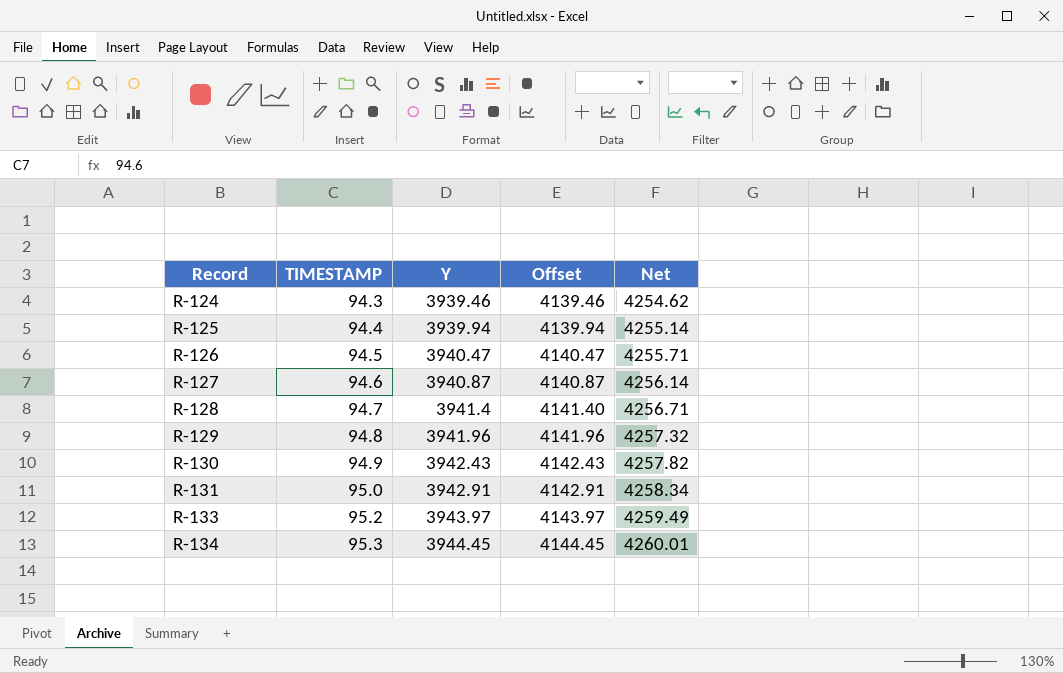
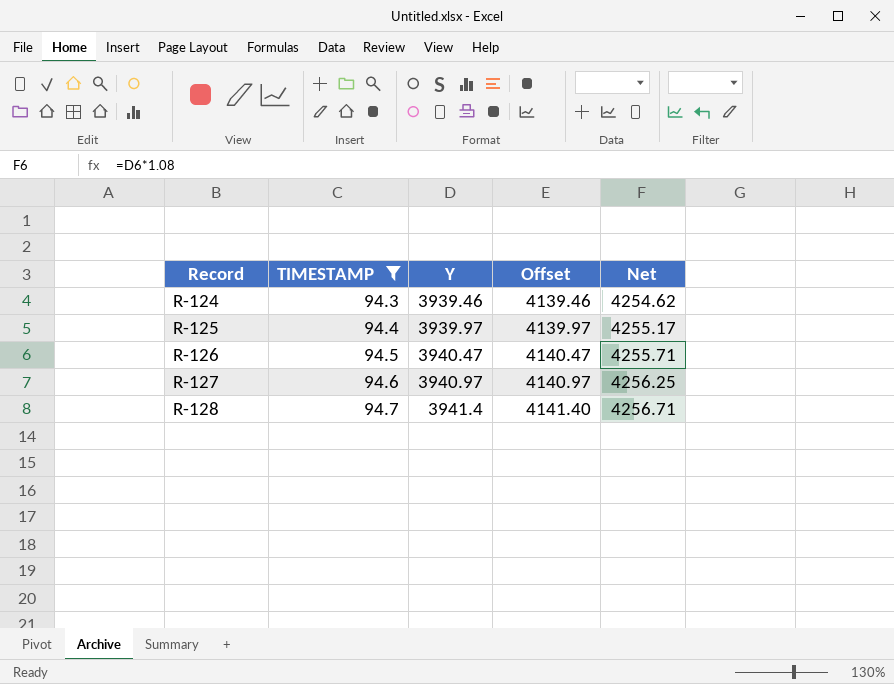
filter: none -> TIMESTAMP <= 94.7
R-125 | Y: 3939.94 -> 3939.97
R-125 | Offset: 4139.94 -> 4139.97
R-125 | Net: 4255.14 -> 4255.17
R-127 | Y: 3940.87 -> 3940.97
R-127 | Offset: 4140.87 -> 4140.97
R-127 | Net: 4256.14 -> 4256.25

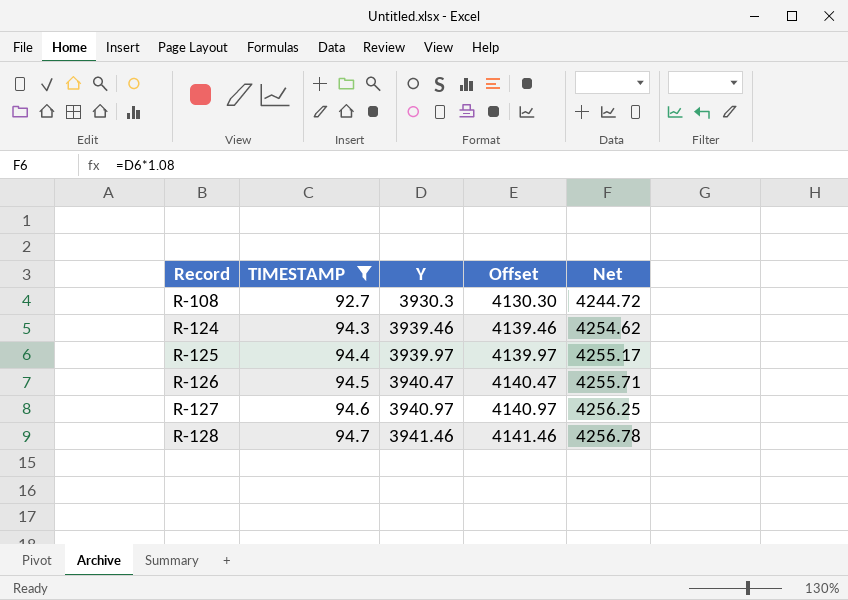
row R-108: none -> 92.7 | 3930.3 | 4130.30 | 4244.72
R-128 | Y: 3941.4 -> 3941.46
R-128 | Offset: 4141.40 -> 4141.46
R-128 | Net: 4256.71 -> 4256.78

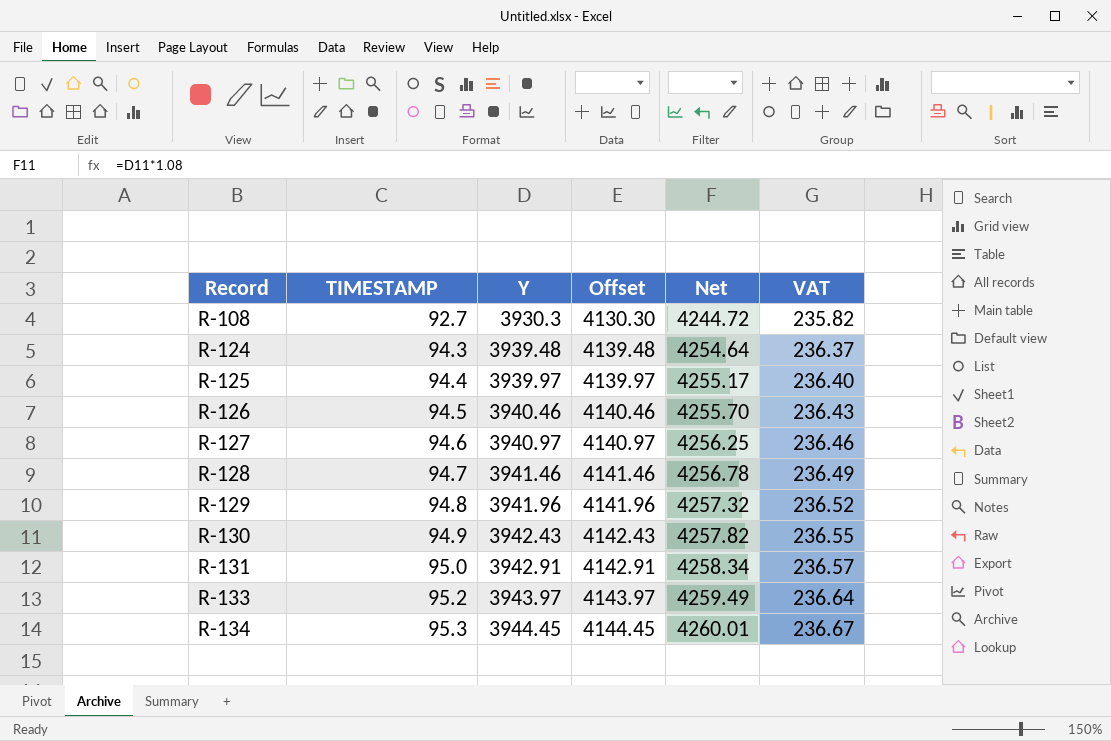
filter: TIMESTAMP <= 94.7 -> none
column VAT | formula: none -> [Y] * 0.06
R-124 | Y: 3939.46 -> 3939.48
R-124 | Offset: 4139.46 -> 4139.48
R-124 | Net: 4254.62 -> 4254.64
R-126 | Y: 3940.47 -> 3940.46
R-126 | Offset: 4140.47 -> 4140.46
R-126 | Net: 4255.71 -> 4255.70

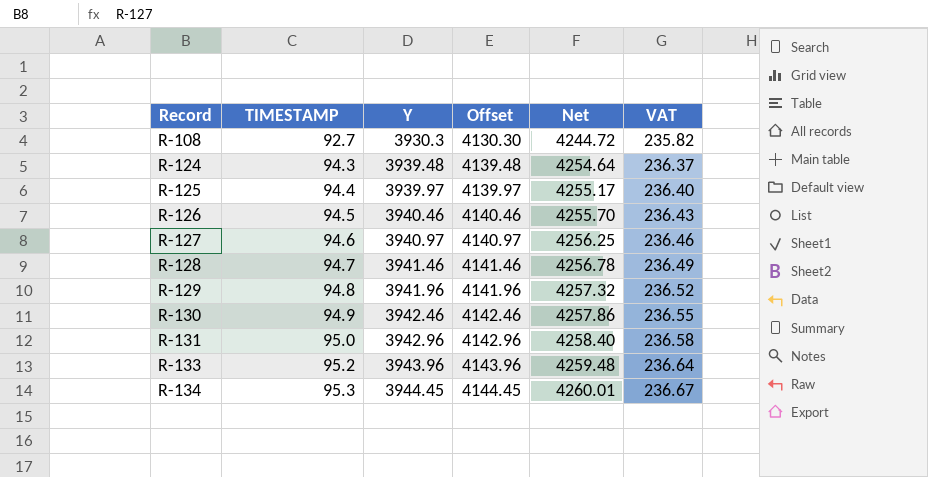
R-130 | Y: 3942.43 -> 3942.46
R-130 | Offset: 4142.43 -> 4142.46
R-130 | Net: 4257.82 -> 4257.86
R-131 | Y: 3942.91 -> 3942.96
R-131 | Offset: 4142.91 -> 4142.96
R-131 | Net: 4258.34 -> 4258.40
R-131 | VAT: 236.57 -> 236.58
R-133 | Y: 3943.97 -> 3943.96
R-133 | Offset: 4143.97 -> 4143.96
R-133 | Net: 4259.49 -> 4259.48

